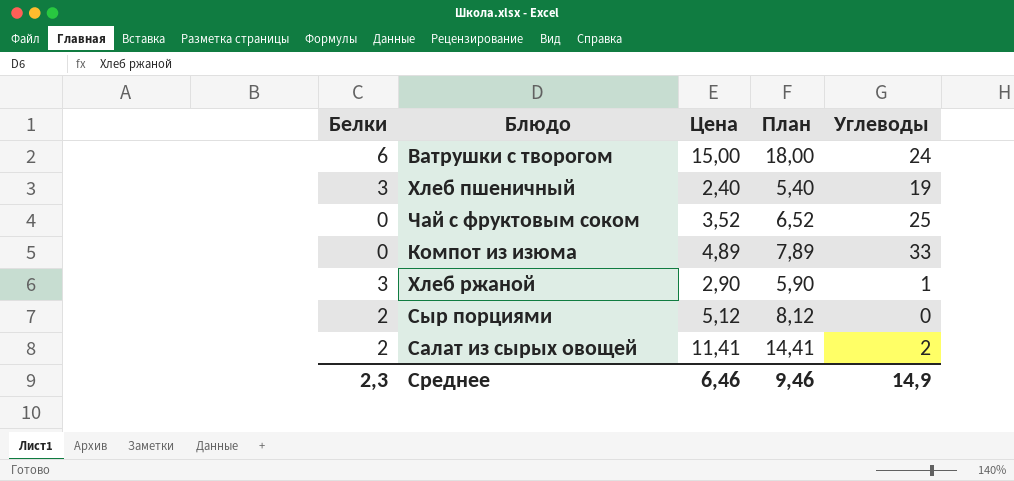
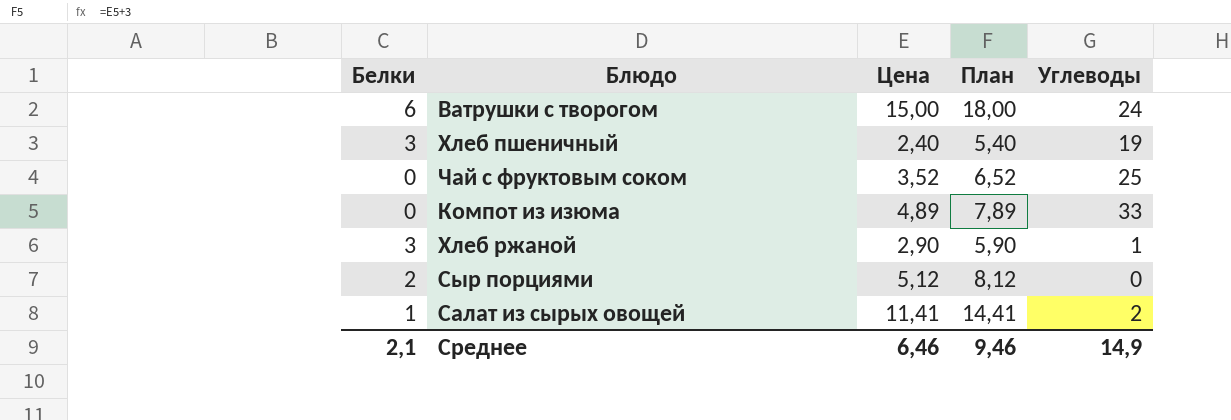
Салат из сырых овощей | Белки: 2 -> 1
Среднее | Белки: 2,3 -> 2,1

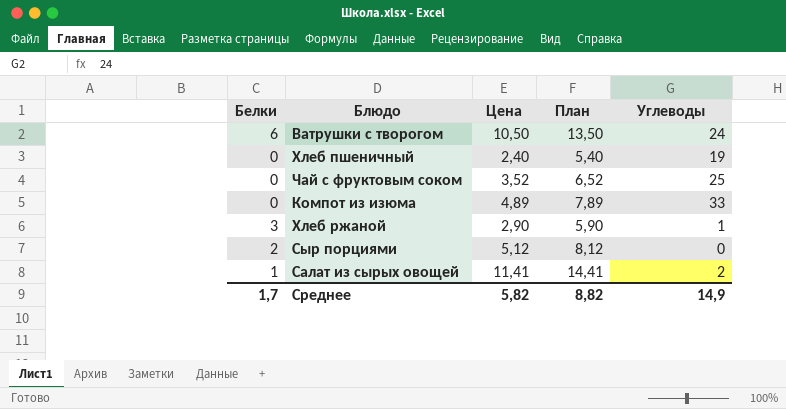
Ватрушки с творогом | Цена: 15,00 -> 10,50
Ватрушки с творогом | План: 18,00 -> 13,50
Хлеб пшеничный | Белки: 3 -> 0
Среднее | Белки: 2,1 -> 1,7
Среднее | Цена: 6,46 -> 5,82
Среднее | План: 9,46 -> 8,82

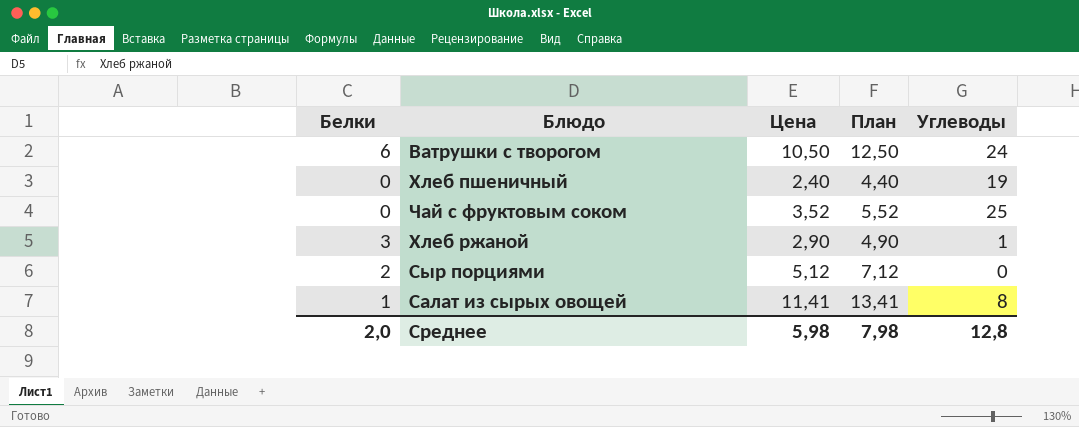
column План | formula: [Цена] + 3 -> [Цена] + 2
row Компот из изюма: 0 | 4,89 | 7,89 | 33 -> none
Салат из сырых овощей | Углеводы: 2 -> 8
Среднее | Белки: 1,7 -> 2,0
Среднее | Цена: 5,82 -> 5,98
Среднее | План: 8,82 -> 7,98
Среднее | Углеводы: 14,9 -> 12,8

